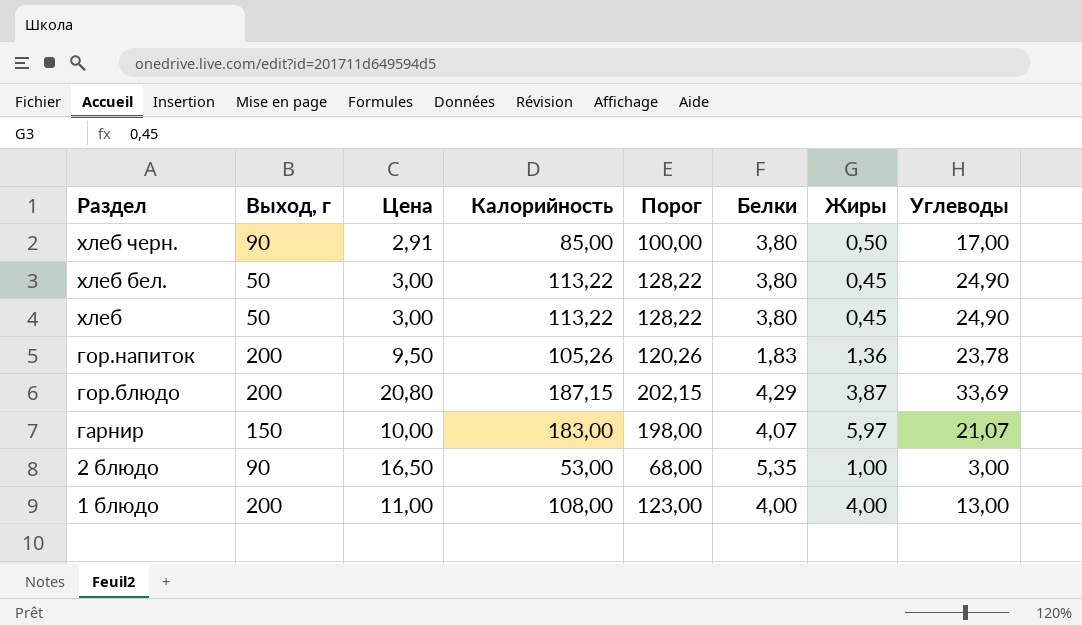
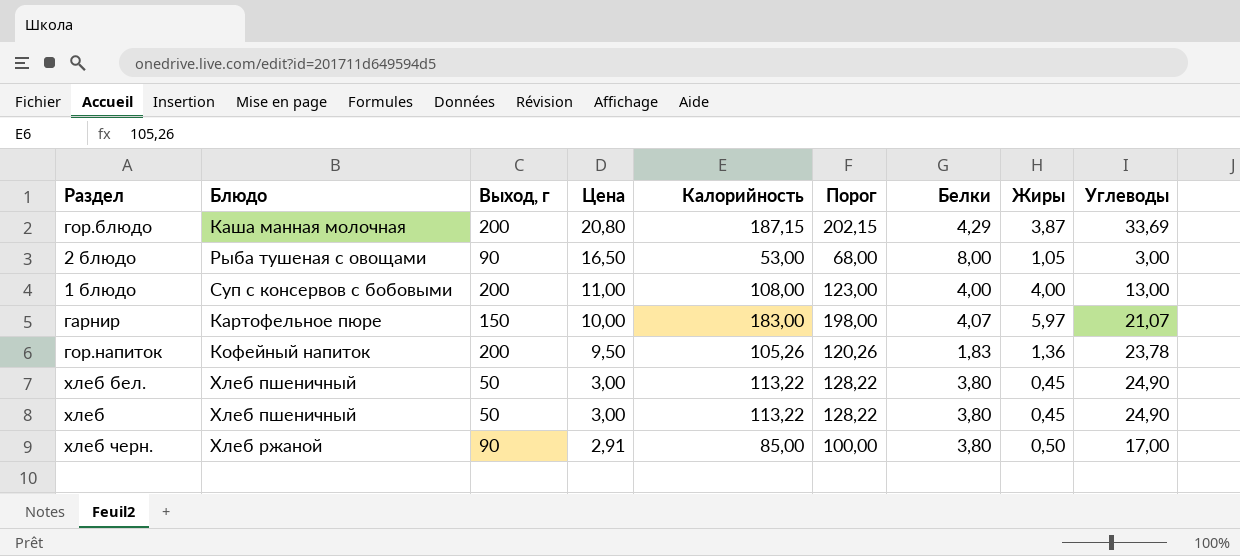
row order: Раздел descending -> Цена descending
column Блюдо | position: none -> 2
2 блюдо | Белки: 5,35 -> 8,00
2 блюдо | Жиры: 1,00 -> 1,05

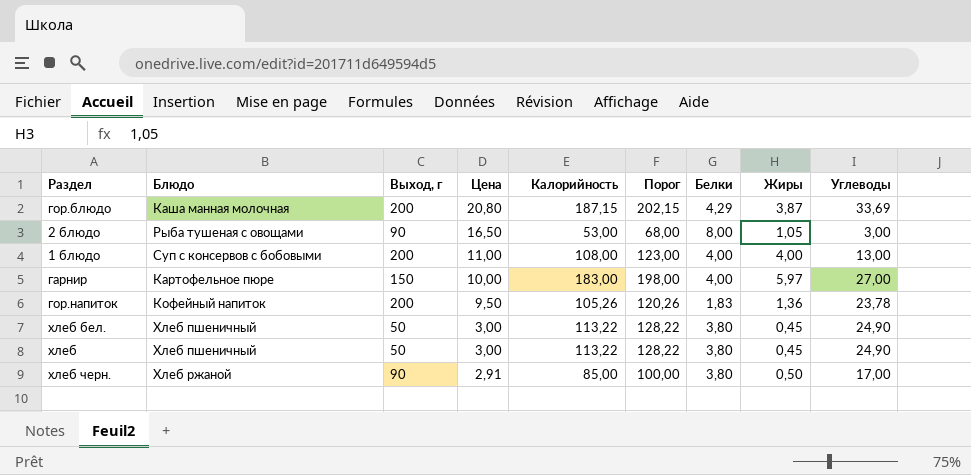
гарнир | Белки: 4,07 -> 4,00
гарнир | Углеводы: 21,07 -> 27,00

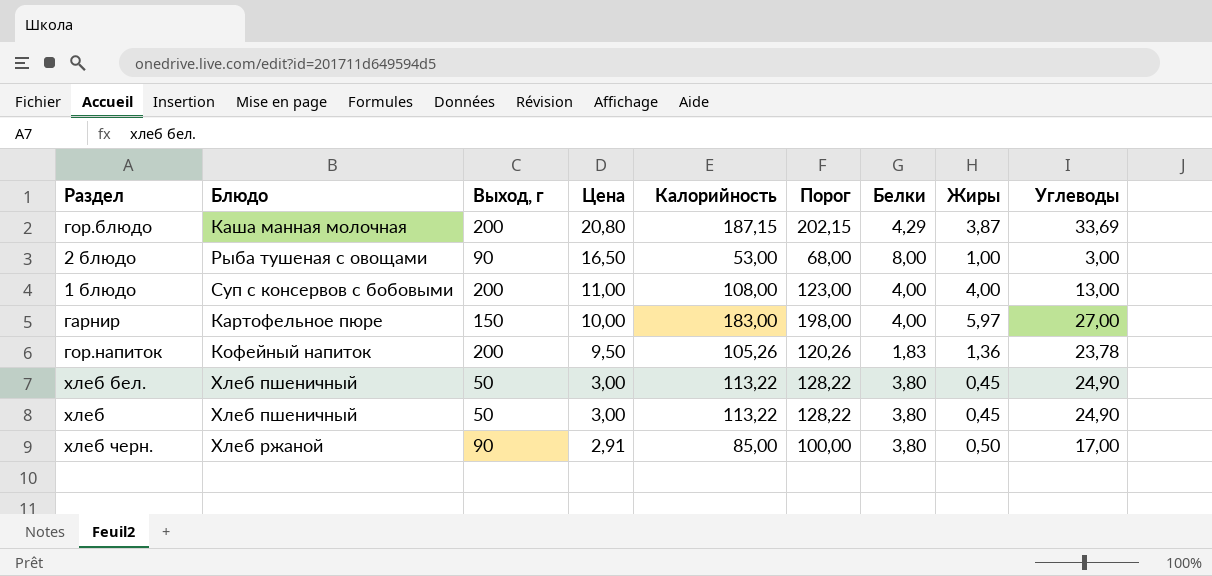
2 блюдо | Жиры: 1,05 -> 1,00

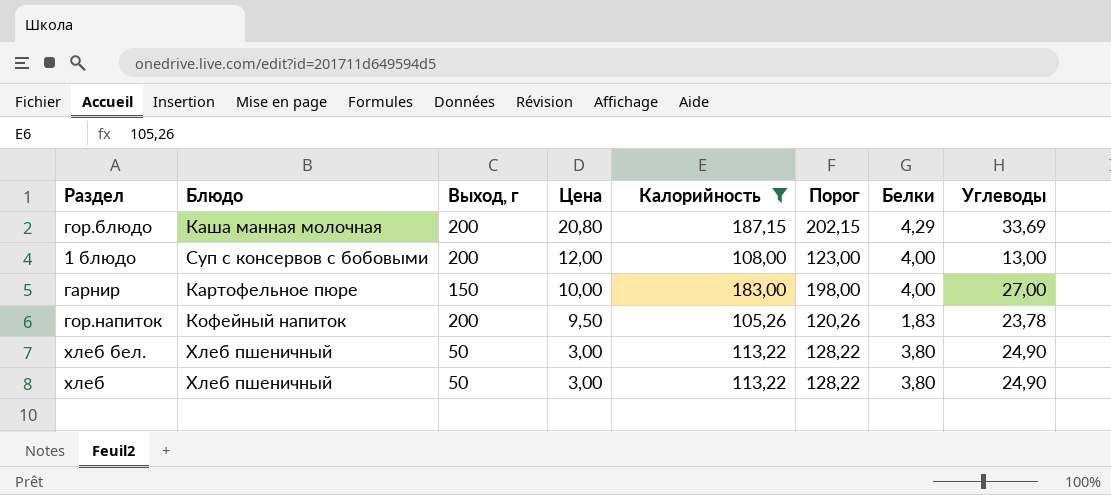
filter: none -> Калорийность >= 105,26
column Жиры | position: 8 -> none
1 блюдо | Цена: 11,00 -> 12,00

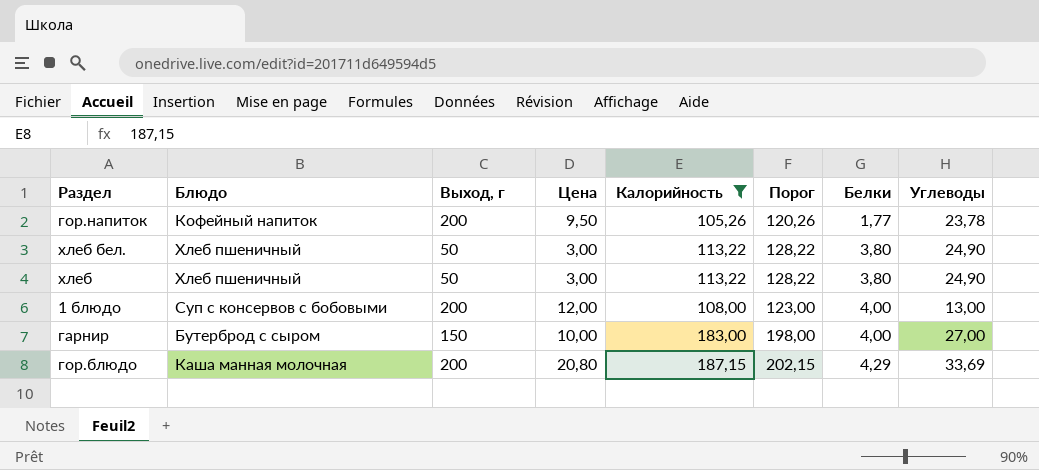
row order: Цена descending -> Белки ascending
гор.напиток | Белки: 1,83 -> 1,77
гарнир | Блюдо: Картофельное пюре -> Бутерброд с сыром

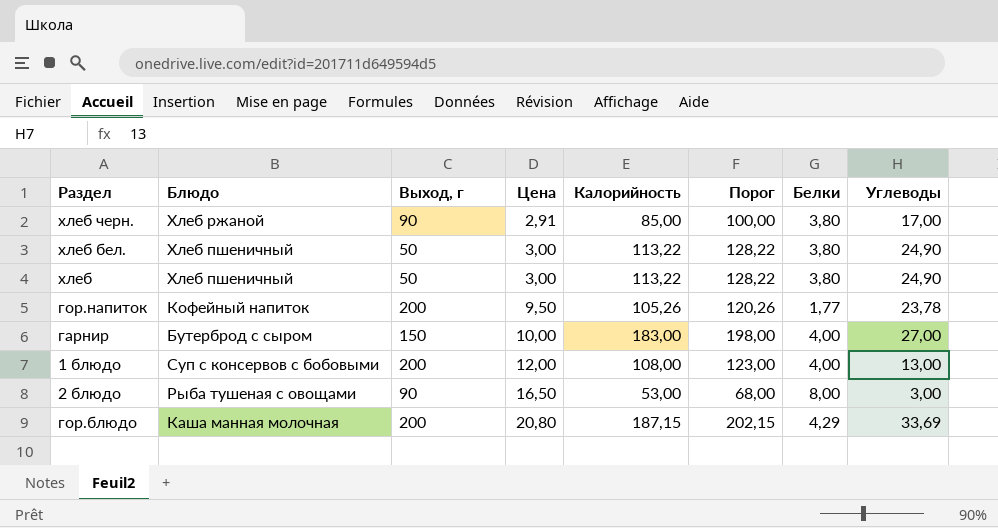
filter: Калорийность >= 105,26 -> none
row order: Белки ascending -> Цена ascending

